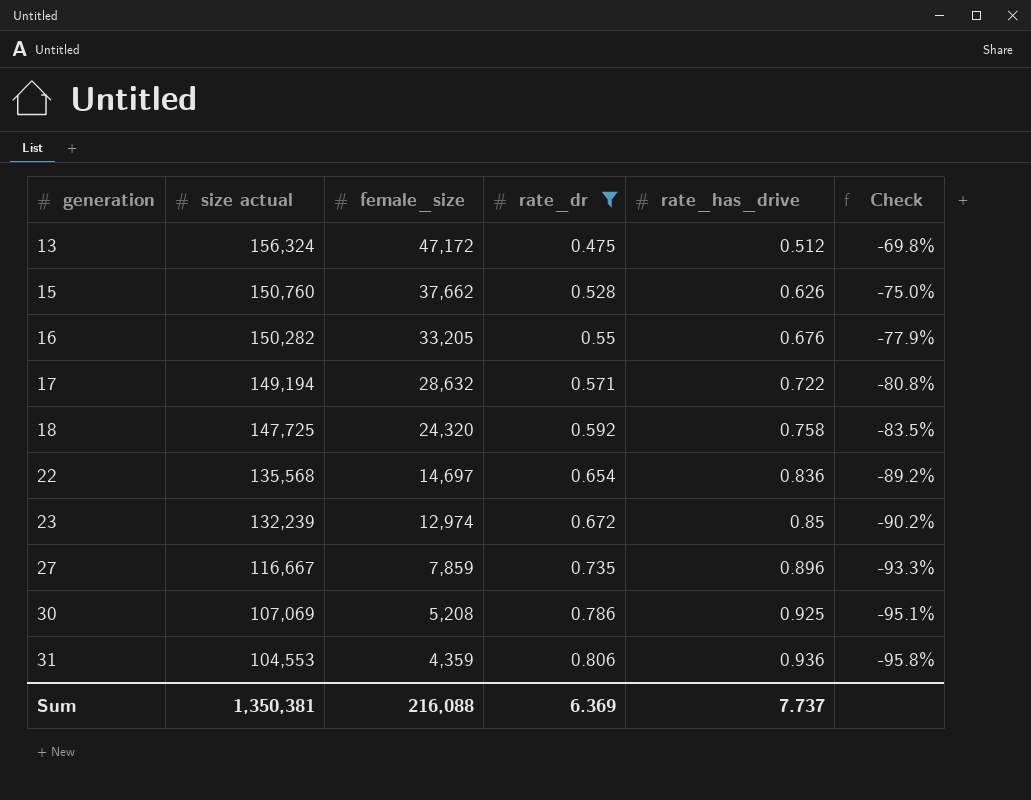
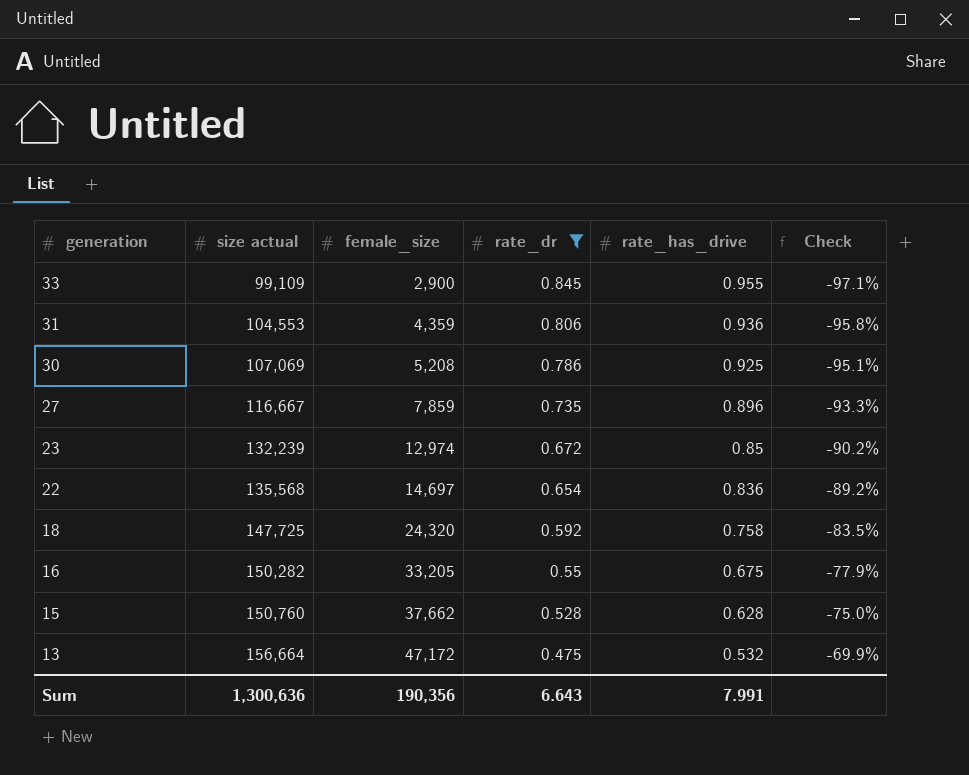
row order: generation ascending -> generation descending
row 17: 149,194 | 28,632 | 0.571 | 0.722 | -80.8% -> none
row 33: none -> 99,109 | 2,900 | 0.845 | 0.955 | -97.1%
16 | rate_has_drive: 0.676 -> 0.675
15 | rate_has_drive: 0.626 -> 0.628
13 | size actual: 156,324 -> 156,664
13 | rate_has_drive: 0.512 -> 0.532
13 | Check: -69.8% -> -69.9%
Sum | size actual: 1,350,381 -> 1,300,636
Sum | female_size: 216,088 -> 190,356
Sum | rate_dr: 6.369 -> 6.643
Sum | rate_has_drive: 7.737 -> 7.991

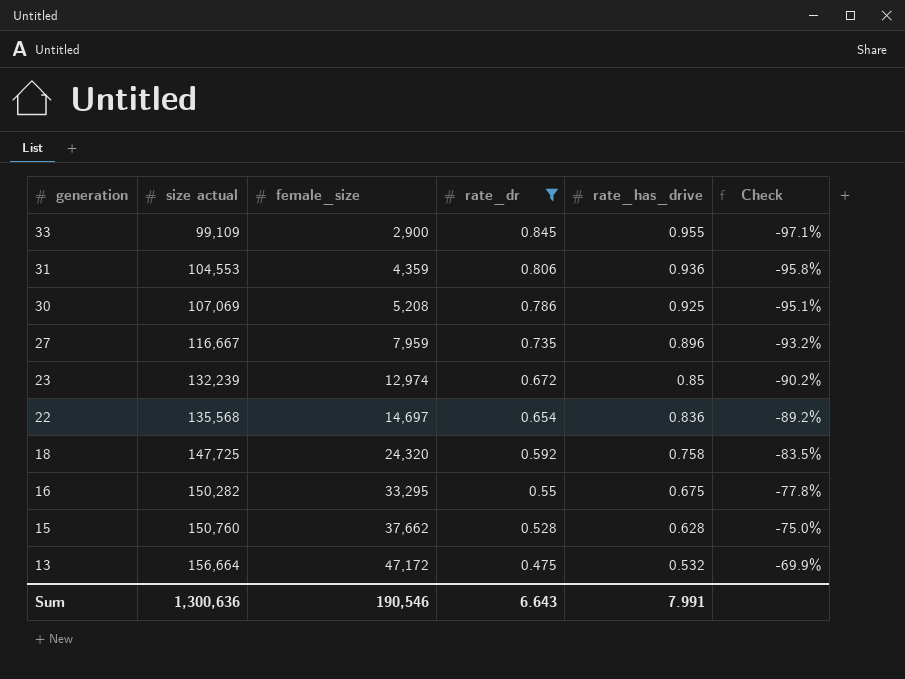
27 | female_size: 7,859 -> 7,959
27 | Check: -93.3% -> -93.2%
16 | female_size: 33,205 -> 33,295
16 | Check: -77.9% -> -77.8%
Sum | female_size: 190,356 -> 190,546

